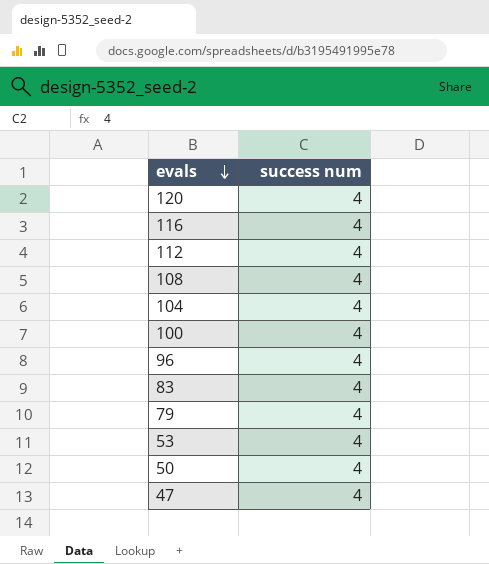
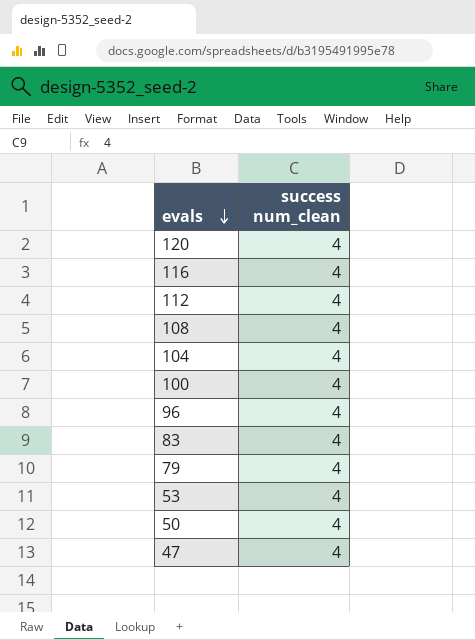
column name: success num -> success num_clean

